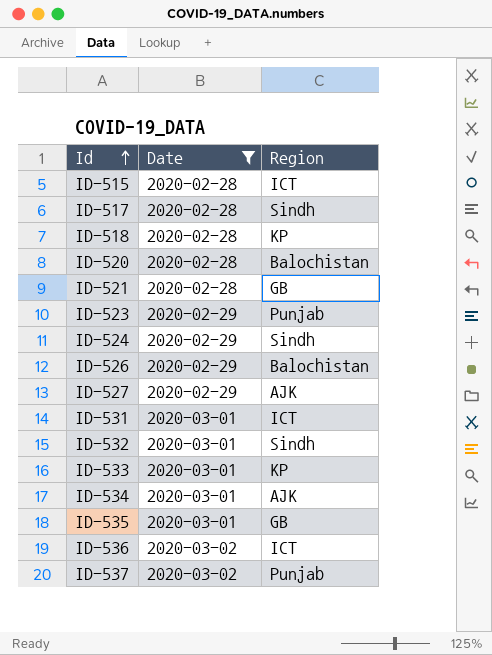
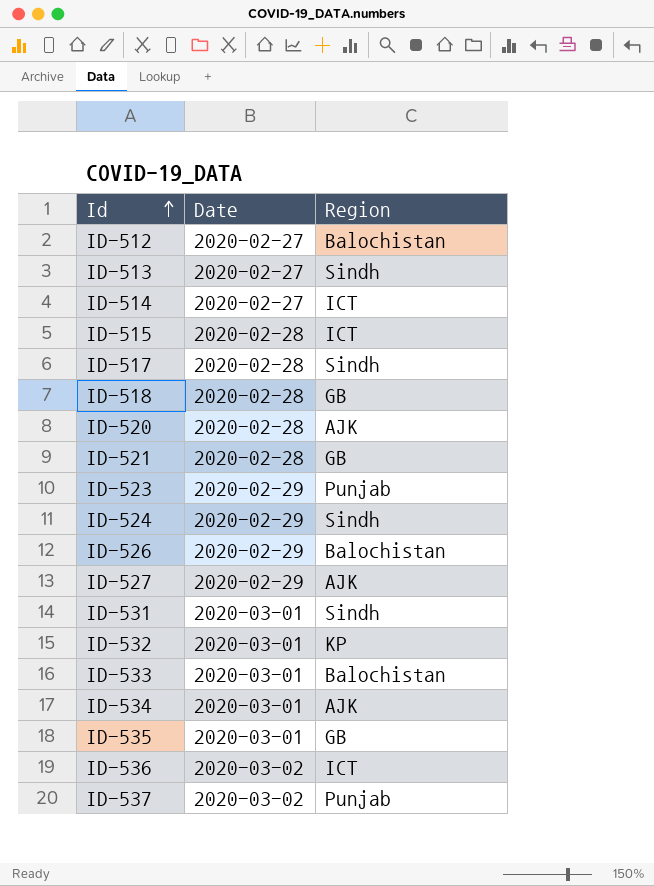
filter: Date != 2020-02-27 -> none
ID-518 | Region: KP -> GB
ID-520 | Region: Balochistan -> AJK
ID-531 | Region: ICT -> Sindh
ID-532 | Region: Sindh -> KP
ID-533 | Region: KP -> Balochistan

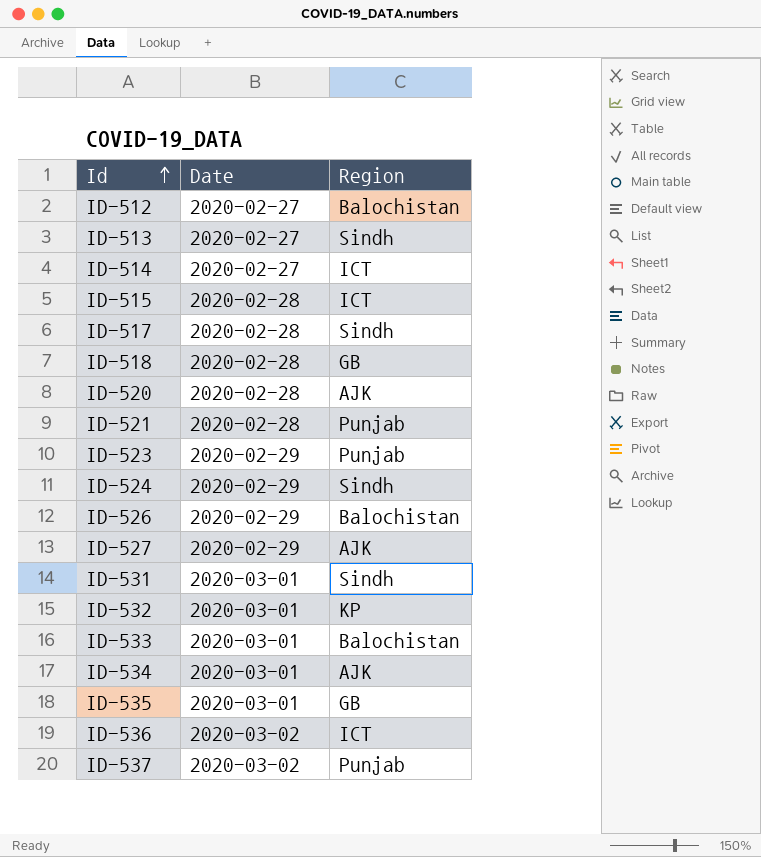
ID-521 | Region: GB -> Punjab

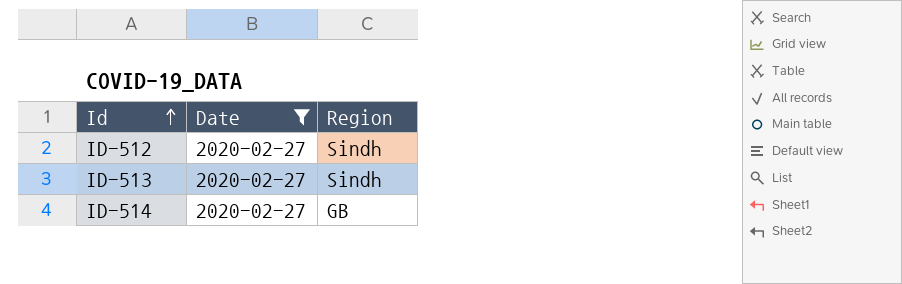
filter: none -> Date = 2020-02-27
ID-512 | Region: Balochistan -> Sindh
ID-514 | Region: ICT -> GB

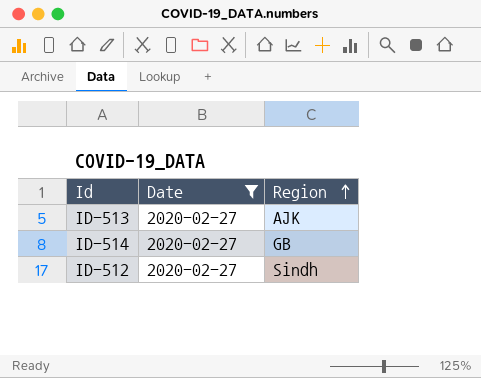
row order: Id ascending -> Region ascending
ID-513 | Region: Sindh -> AJK

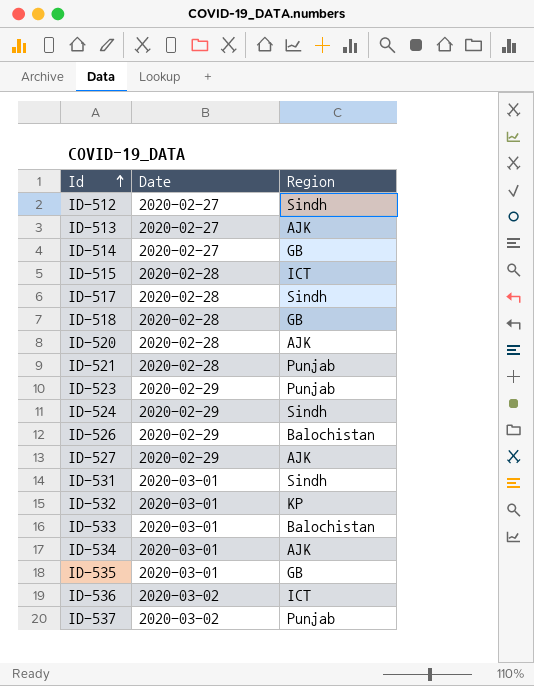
filter: Date = 2020-02-27 -> none
row order: Region ascending -> Id ascending

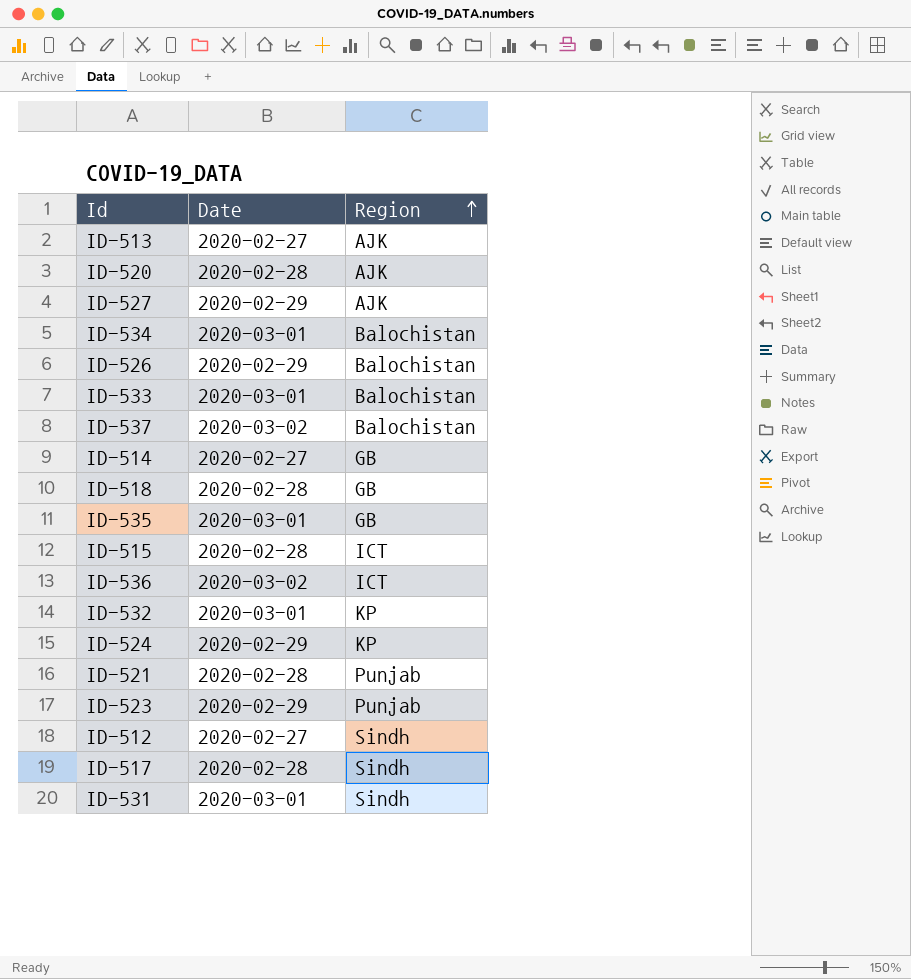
row order: Id ascending -> Region ascending
ID-534 | Region: AJK -> Balochistan
ID-537 | Region: Punjab -> Balochistan
ID-524 | Region: Sindh -> KP

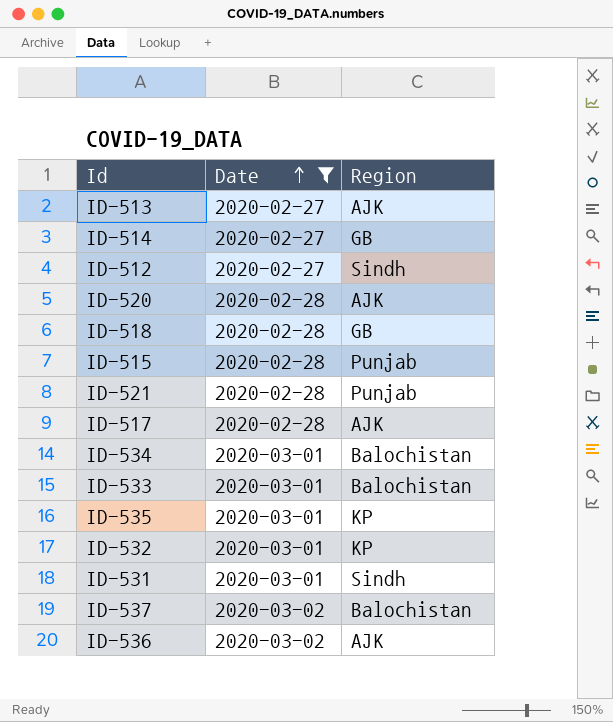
filter: none -> Date != 2020-02-29
row order: Region ascending -> Date ascending
ID-515 | Region: ICT -> Punjab
ID-517 | Region: Sindh -> AJK
ID-535 | Region: GB -> KP
ID-536 | Region: ICT -> AJK

